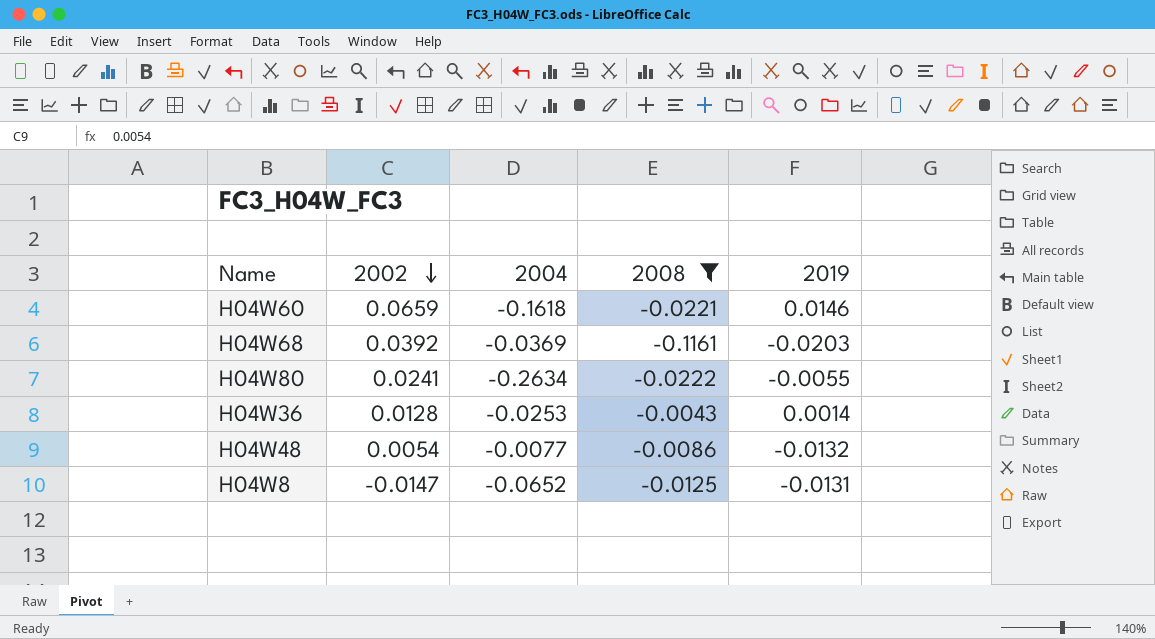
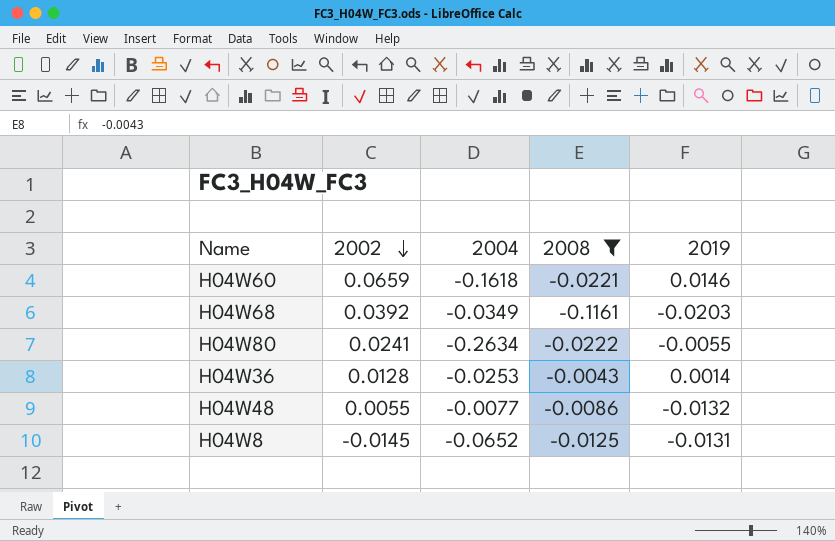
H04W68 | 2004: -0.0369 -> -0.0349
H04W48 | 2002: 0.0054 -> 0.0055
H04W8 | 2002: -0.0147 -> -0.0145

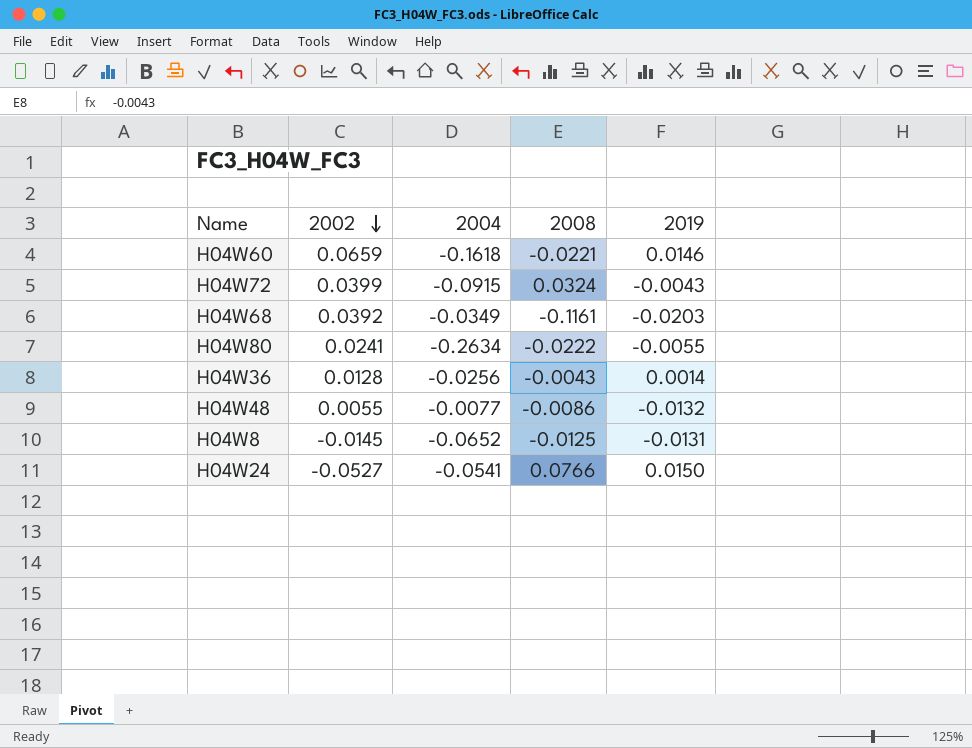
filter: 2008 <= -0.0043 -> none
H04W36 | 2004: -0.0253 -> -0.0256

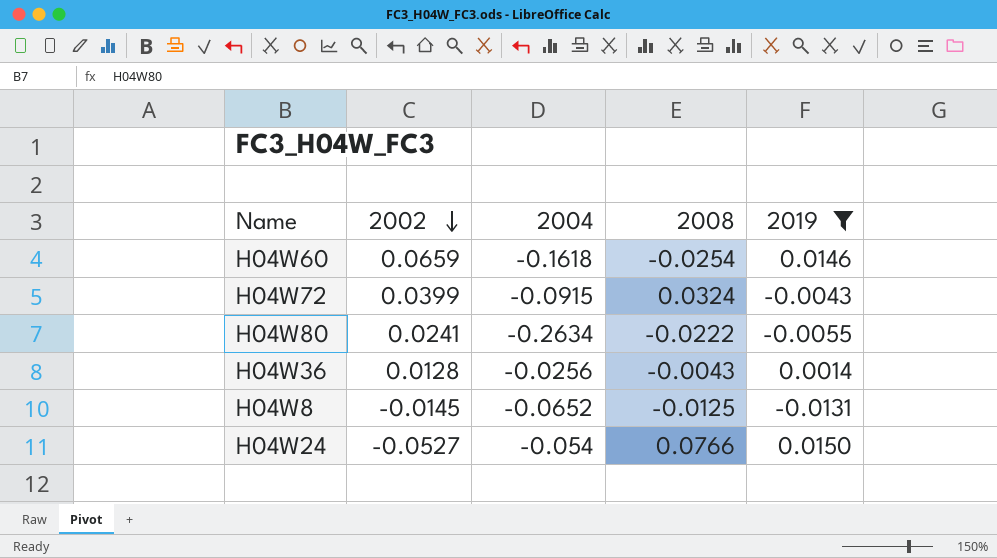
filter: none -> 2019 >= -0.0131
H04W60 | 2008: -0.0221 -> -0.0254
H04W24 | 2004: -0.0541 -> -0.054

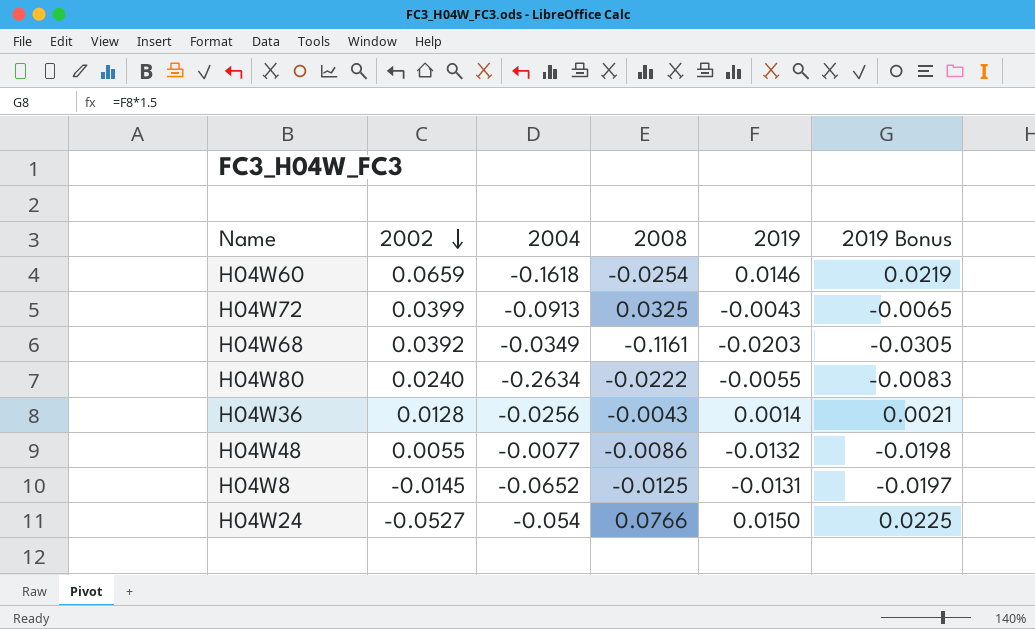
filter: 2019 >= -0.0131 -> none
column 2019 Bonus | formula: none -> [2019] * 1.5
H04W72 | 2004: -0.0915 -> -0.0913
H04W72 | 2008: 0.0324 -> 0.0325
H04W80 | 2002: 0.0241 -> 0.0240

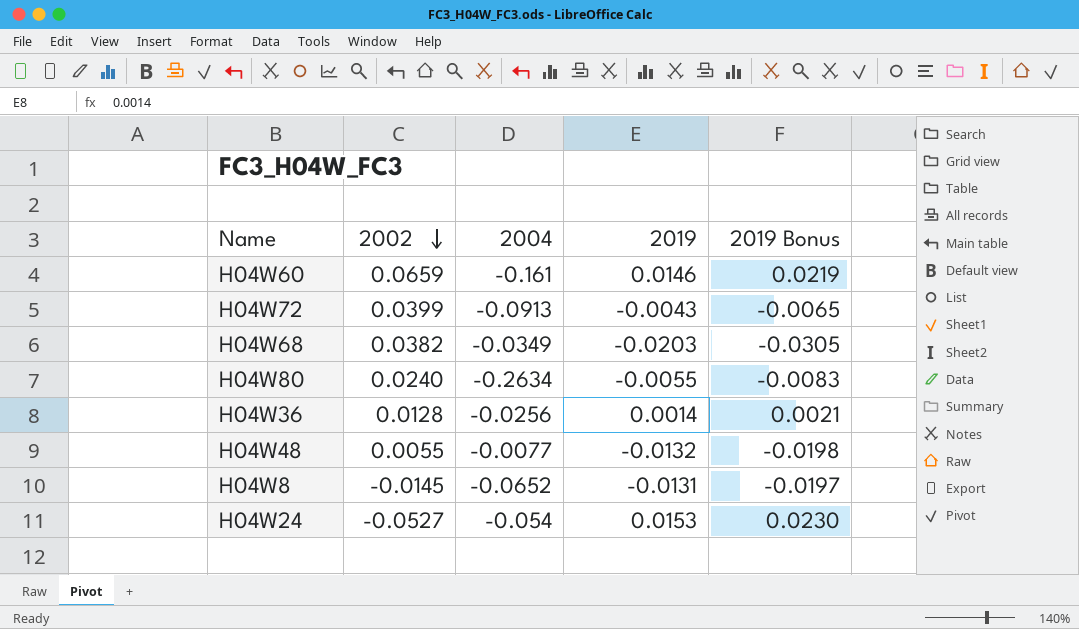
column 2008 | position: 4 -> none
H04W60 | 2004: -0.1618 -> -0.161
H04W68 | 2002: 0.0392 -> 0.0382
H04W24 | 2019: 0.0150 -> 0.0153
H04W24 | 2019 Bonus: 0.0225 -> 0.0230

